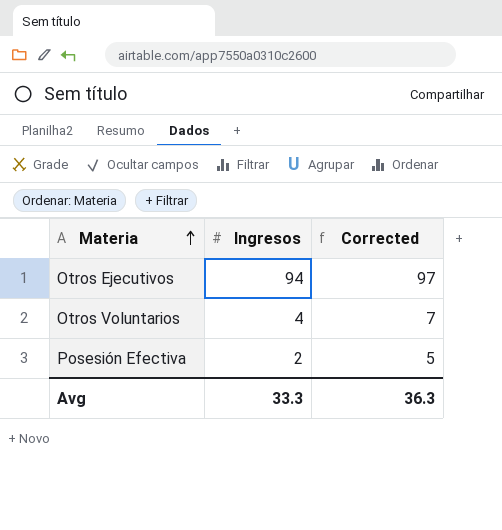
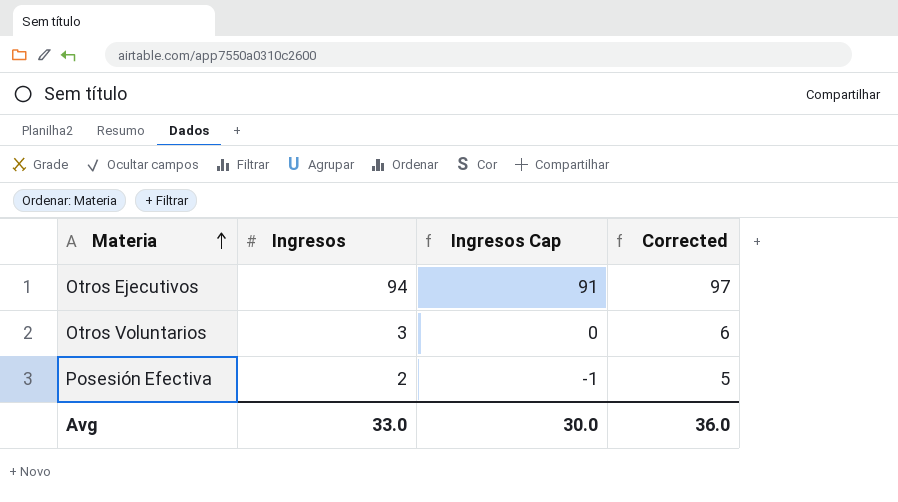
column Ingresos Cap | formula: none -> [Ingresos] - 3
Otros Voluntarios | Ingresos: 4 -> 3
Otros Voluntarios | Corrected: 7 -> 6
Avg | Ingresos: 33.3 -> 33.0
Avg | Corrected: 36.3 -> 36.0

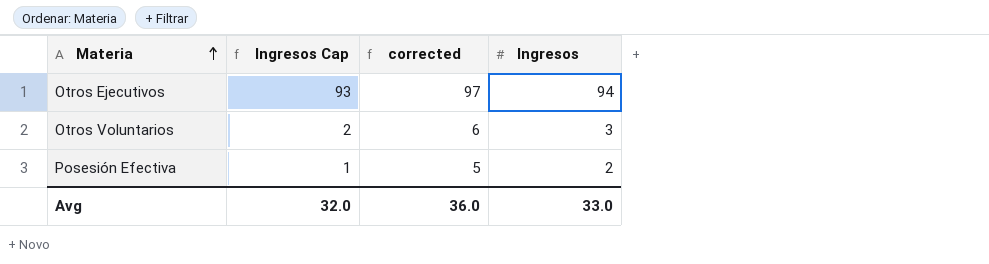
column Ingresos Cap | formula: [Ingresos] - 3 -> [Ingresos] - 1
column name: Corrected -> corrected
column Ingresos | position: 2 -> 4
Avg | Ingresos Cap: 30.0 -> 32.0

